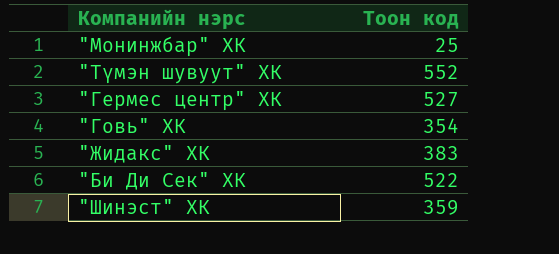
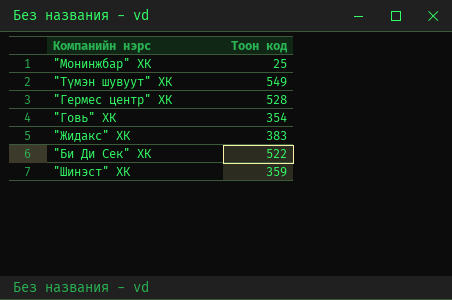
"Түмэн шувуут" ХК | Тоон код: 552 -> 549
"Гермес центр" ХК | Тоон код: 527 -> 528

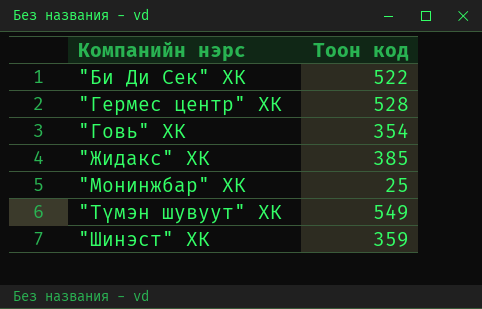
row order: none -> Компанийн нэрс ascending
"Жидакс" ХК | Тоон код: 383 -> 385

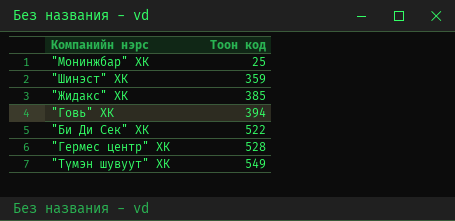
row order: Компанийн нэрс ascending -> Тоон код ascending
"Говь" ХК | Тоон код: 354 -> 394

